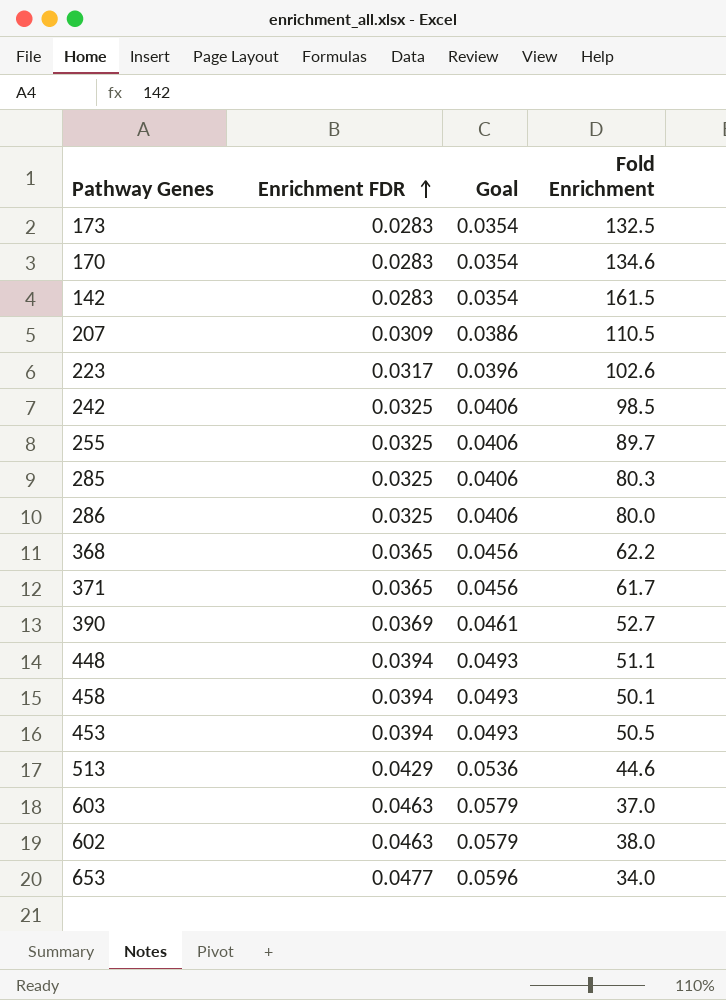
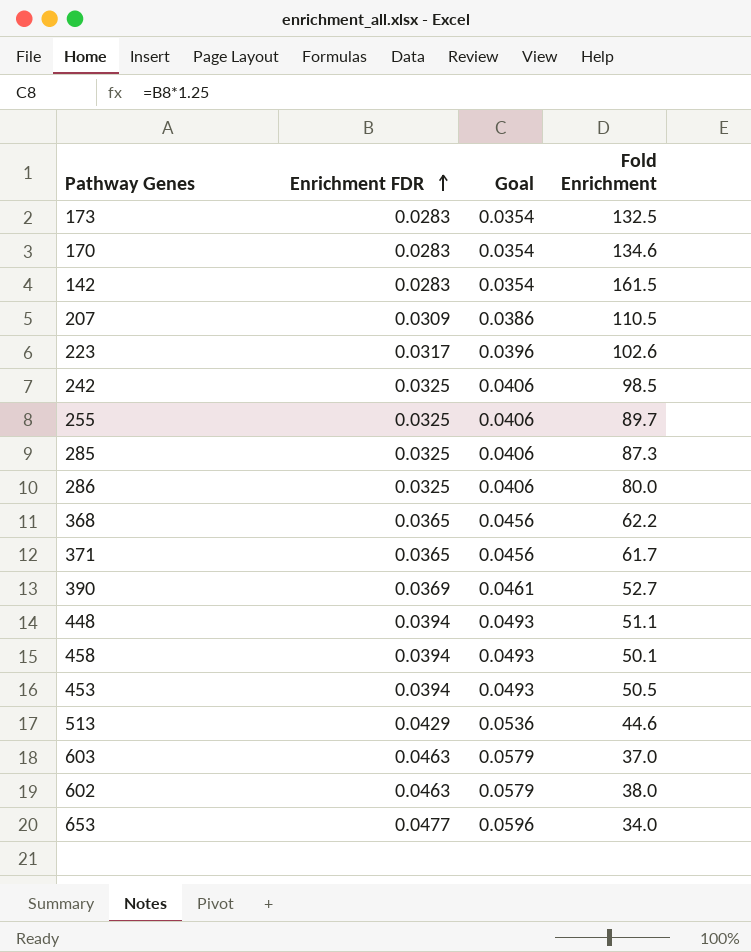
285 | Fold Enrichment: 80.3 -> 87.3

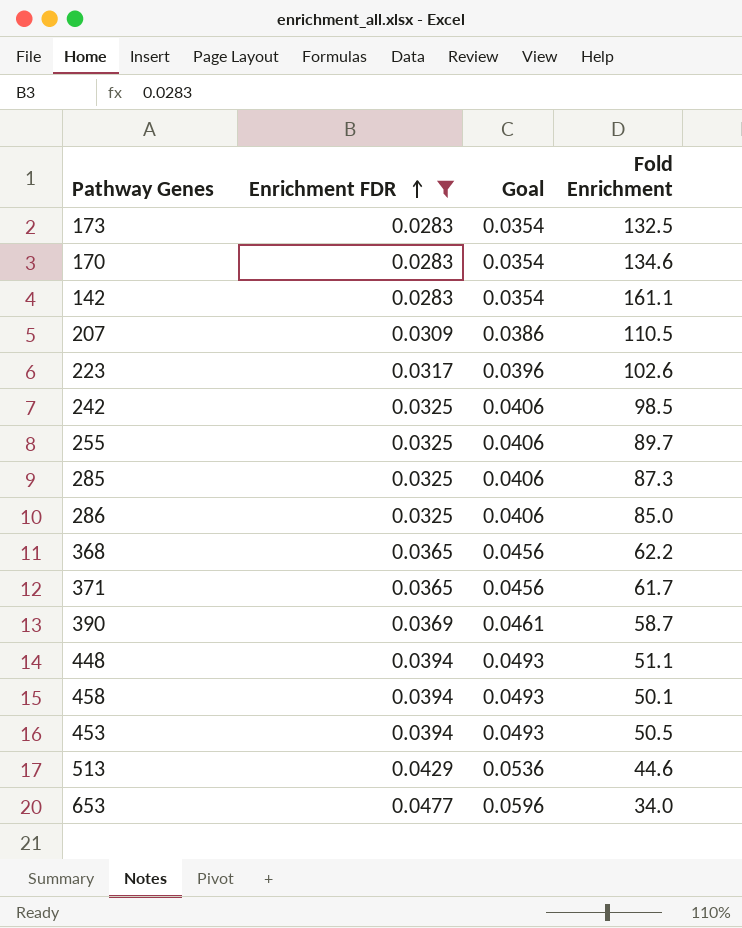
filter: none -> Enrichment FDR != 0.0463
142 | Fold Enrichment: 161.5 -> 161.1
286 | Fold Enrichment: 80.0 -> 85.0
390 | Fold Enrichment: 52.7 -> 58.7

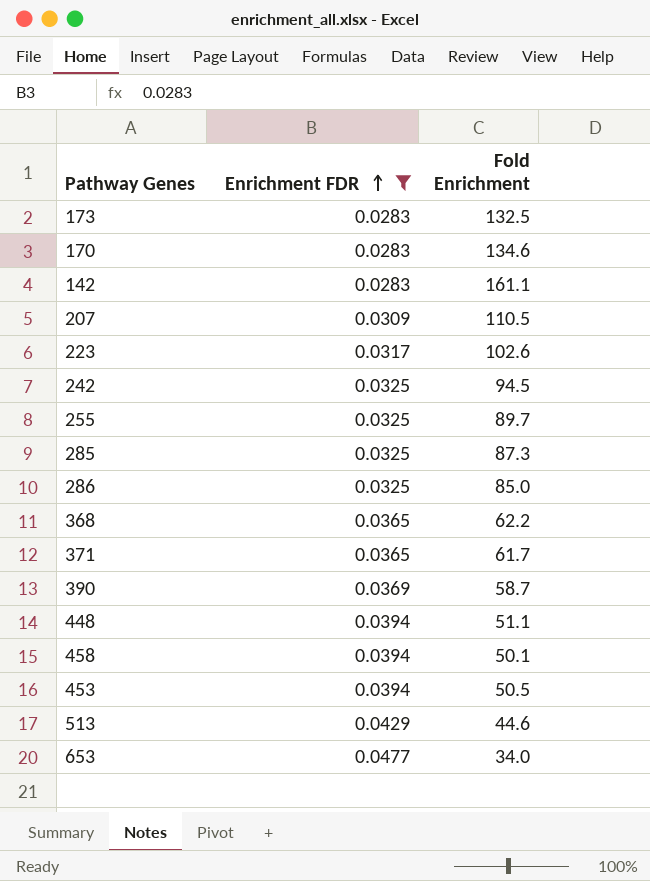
column Goal | formula: [Enrichment FDR] * 1.25 -> none
242 | Fold Enrichment: 98.5 -> 94.5

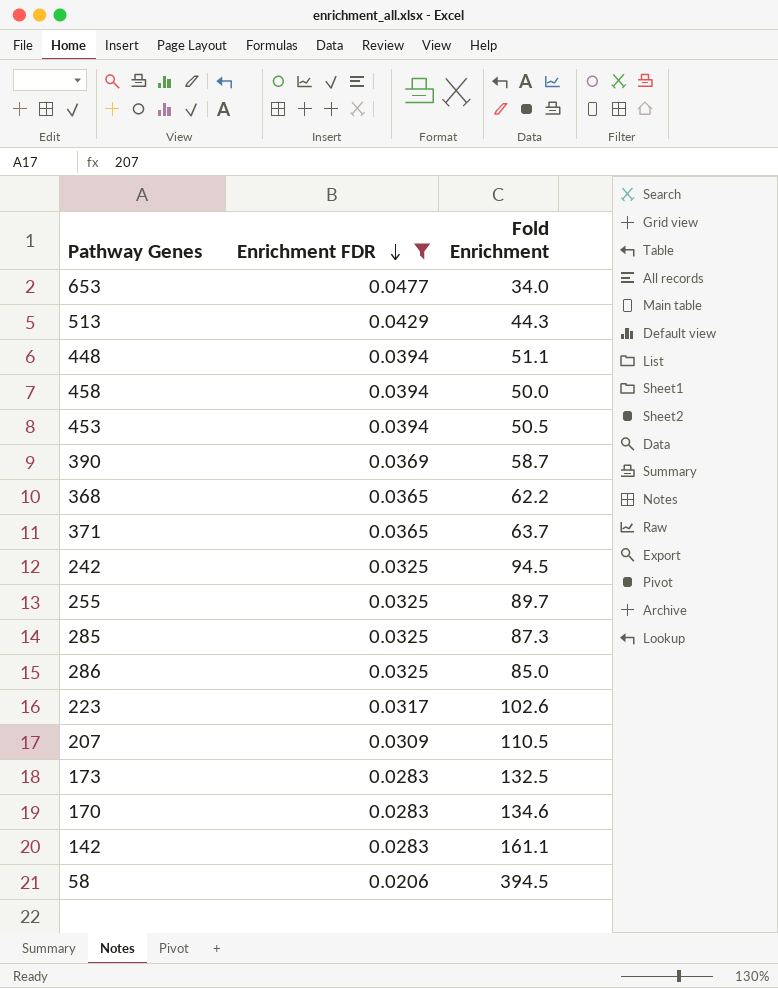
row order: Enrichment FDR ascending -> Enrichment FDR descending
513 | Fold Enrichment: 44.6 -> 44.3
458 | Fold Enrichment: 50.1 -> 50.0
371 | Fold Enrichment: 61.7 -> 63.7
row 58: none -> 0.0206 | 394.5

